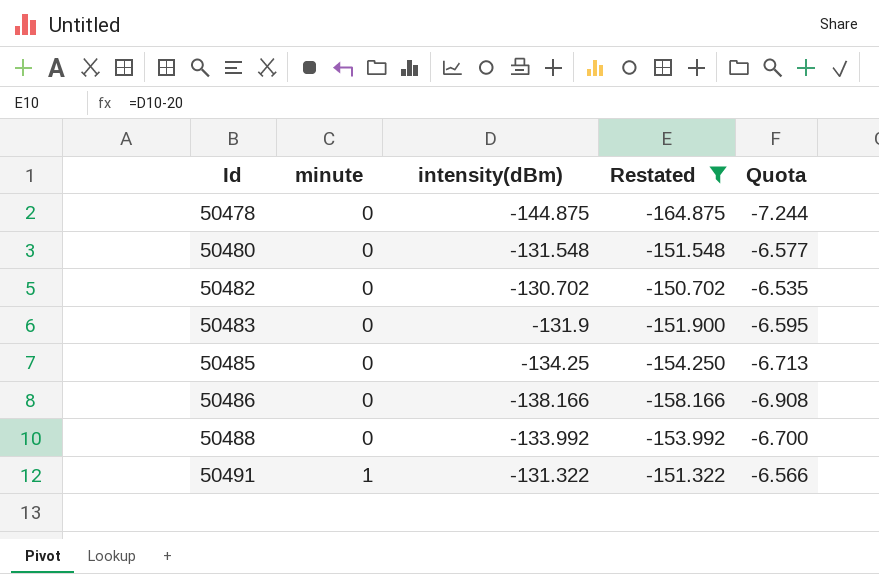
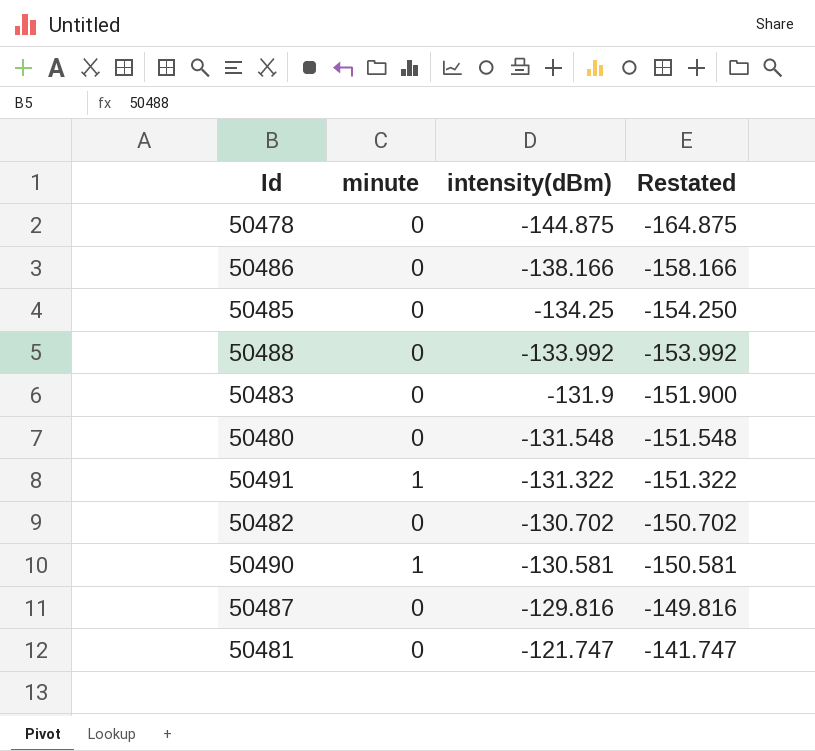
filter: Restated <= -150.702 -> none
row order: Id ascending -> intensity(dBm) ascending
column Quota | formula: [intensity(dBm)] * 0.05 -> none

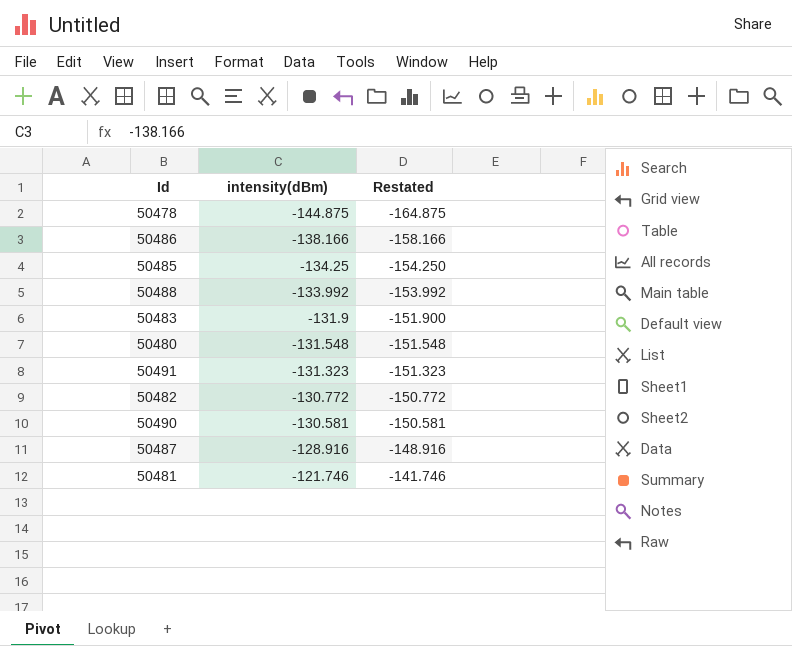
column minute | position: 2 -> none
50491 | intensity(dBm): -131.322 -> -131.323
50491 | Restated: -151.322 -> -151.323
50482 | intensity(dBm): -130.702 -> -130.772
50482 | Restated: -150.702 -> -150.772
50487 | intensity(dBm): -129.816 -> -128.916
50487 | Restated: -149.816 -> -148.916
50481 | intensity(dBm): -121.747 -> -121.746
50481 | Restated: -141.747 -> -141.746

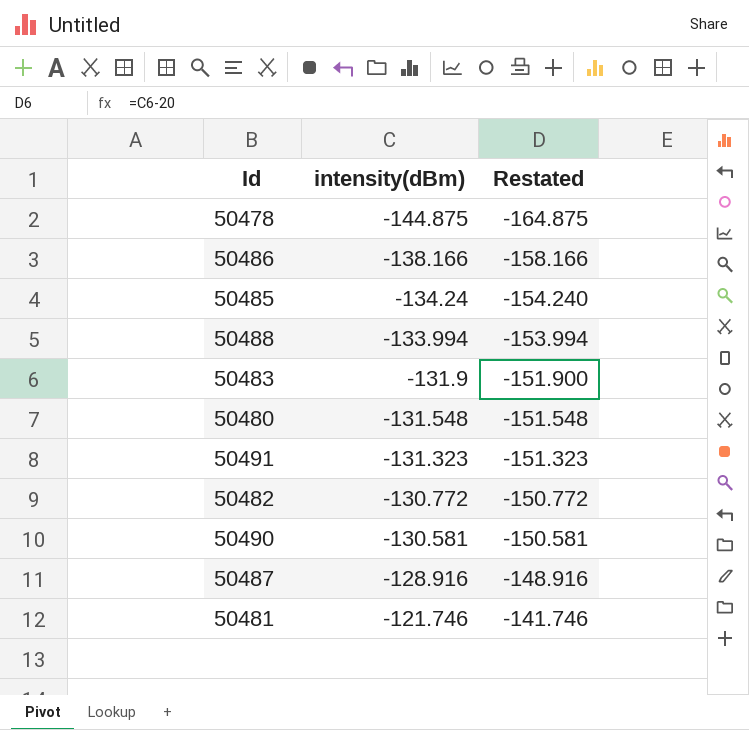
50485 | intensity(dBm): -134.25 -> -134.24
50485 | Restated: -154.250 -> -154.240
50488 | intensity(dBm): -133.992 -> -133.994
50488 | Restated: -153.992 -> -153.994

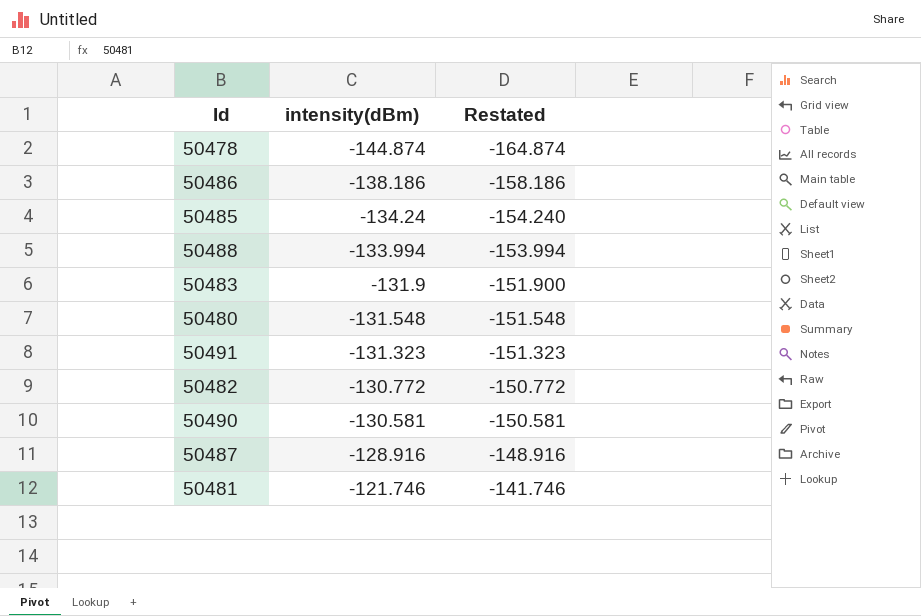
50478 | intensity(dBm): -144.875 -> -144.874
50478 | Restated: -164.875 -> -164.874
50486 | intensity(dBm): -138.166 -> -138.186
50486 | Restated: -158.166 -> -158.186

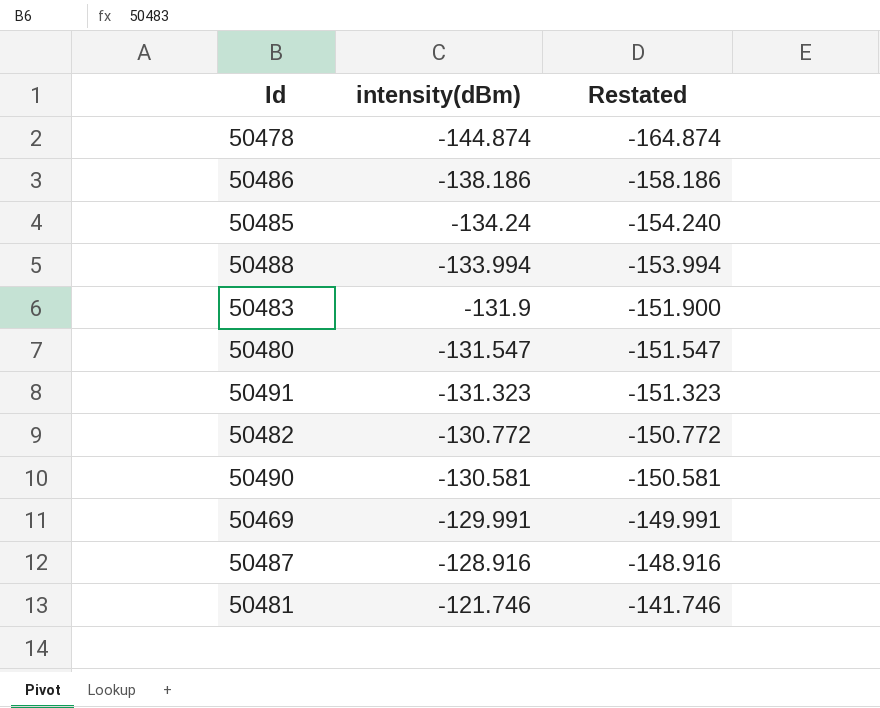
50480 | intensity(dBm): -131.548 -> -131.547
50480 | Restated: -151.548 -> -151.547
row 50469: none -> -129.991 | -149.991

